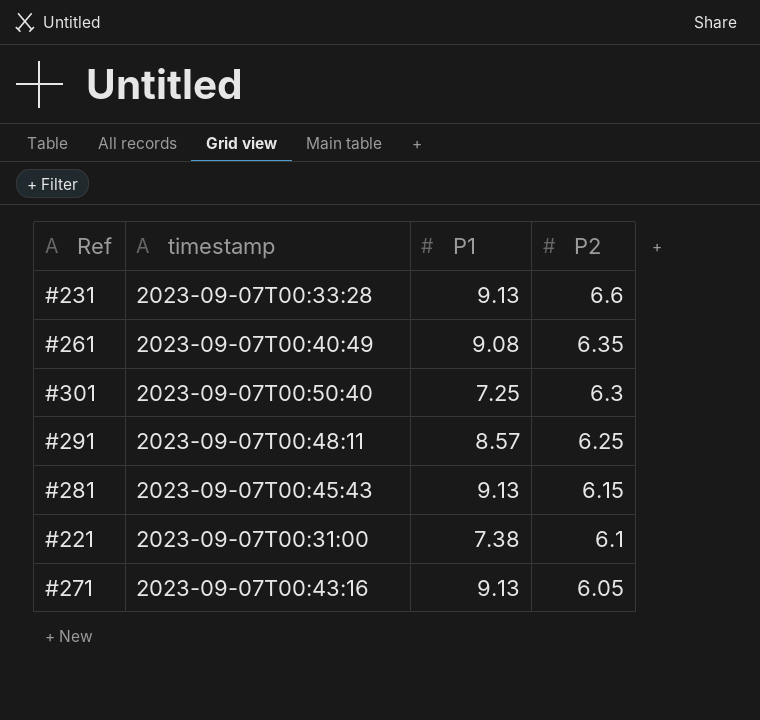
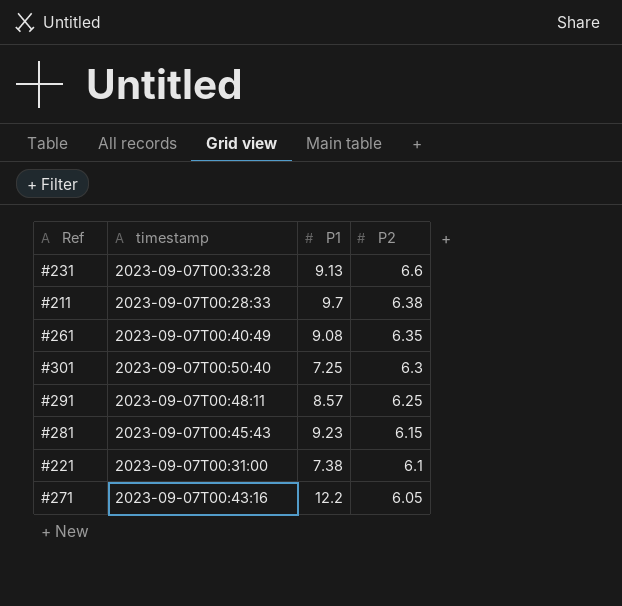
row #211: none -> 2023-09-07T00:28:33 | 9.7 | 6.38
#281 | P1: 9.13 -> 9.23
#271 | P1: 9.13 -> 12.2

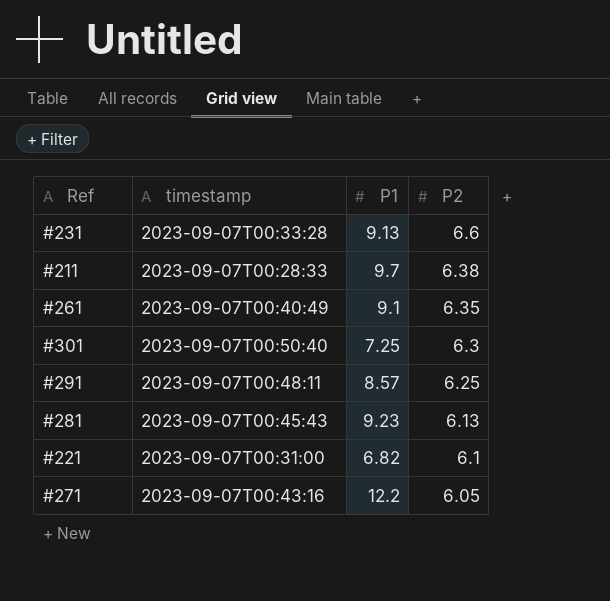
#261 | P1: 9.08 -> 9.1
#281 | P2: 6.15 -> 6.13
#221 | P1: 7.38 -> 6.82

